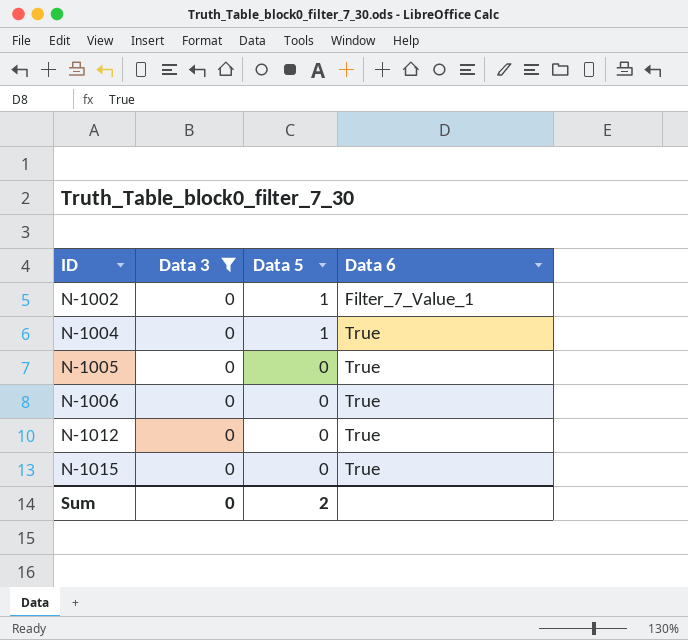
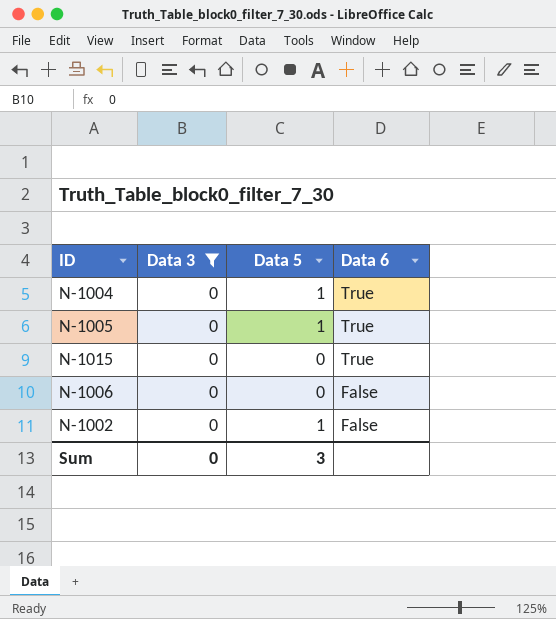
row order: ID ascending -> Data 6 descending
row N-1012: 0 | 0 | True -> none
N-1005 | Data 5: 0 -> 1
N-1006 | Data 6: True -> False
N-1002 | Data 6: Filter_7_Value_1 -> False
Sum | Data 5: 2 -> 3

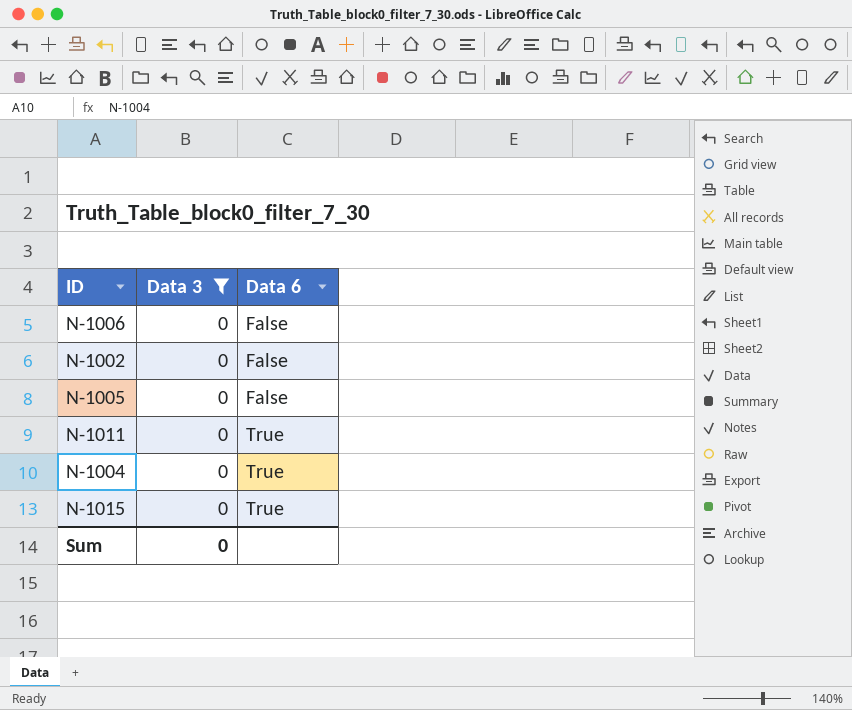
row order: Data 6 descending -> Data 6 ascending
column Data 5 | position: 3 -> none
N-1005 | Data 6: True -> False
row N-1011: none -> 0 | True

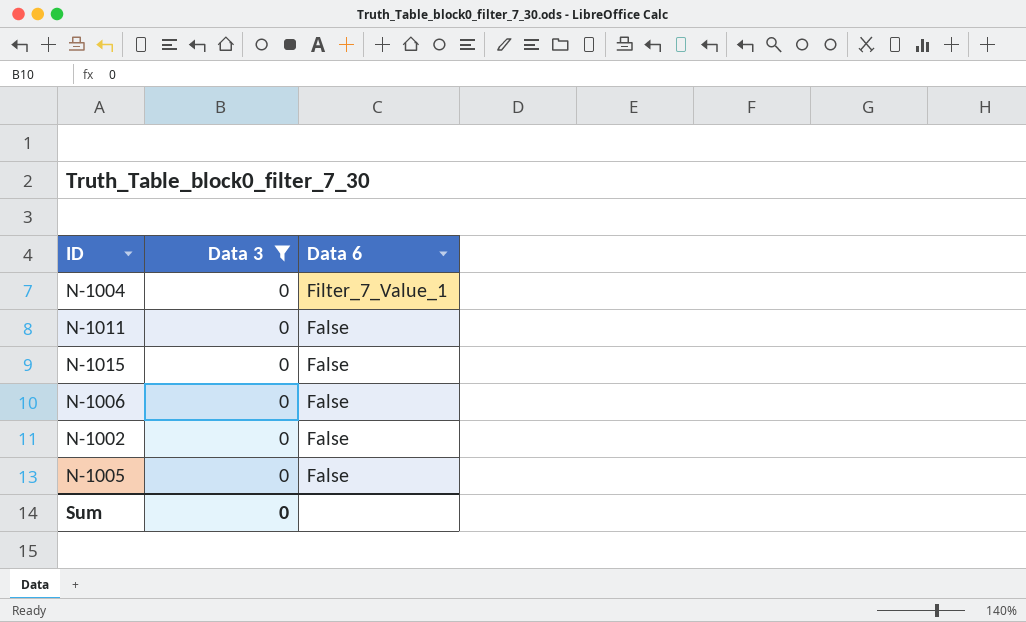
row order: Data 6 ascending -> Data 6 descending
N-1004 | Data 6: True -> Filter_7_Value_1
N-1011 | Data 6: True -> False
N-1015 | Data 6: True -> False

